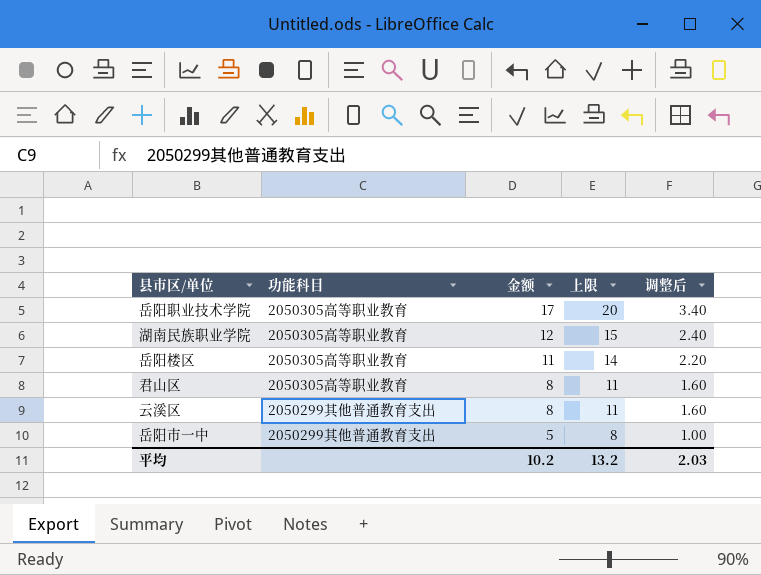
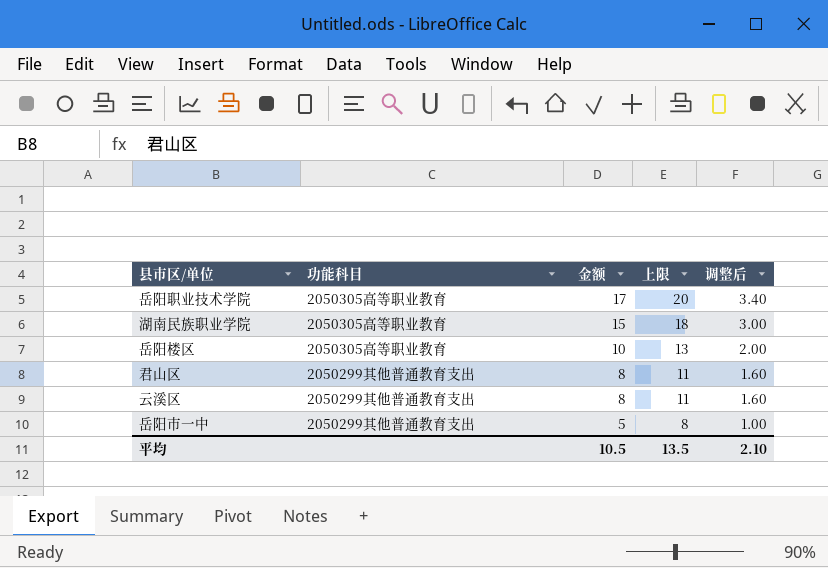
湖南民族职业学院 | 金额: 12 -> 15
湖南民族职业学院 | 上限: 15 -> 18
湖南民族职业学院 | 调整后: 2.40 -> 3.00
岳阳楼区 | 金额: 11 -> 10
岳阳楼区 | 上限: 14 -> 13
岳阳楼区 | 调整后: 2.20 -> 2.00
君山区 | 功能科目: 2050305高等职业教育 -> 2050299其他普通教育支出
平均 | 金额: 10.2 -> 10.5
平均 | 上限: 13.2 -> 13.5
平均 | 调整后: 2.03 -> 2.10

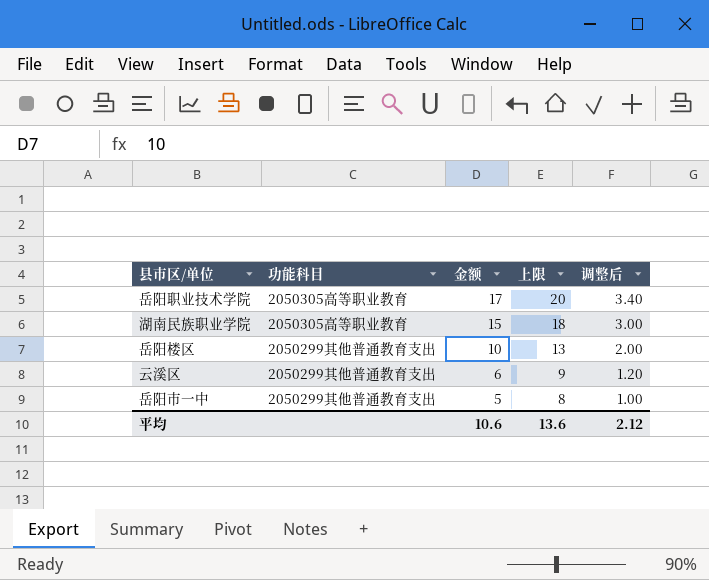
row 君山区: 2050299其他普通教育支出 | 8 | 11 | 1.60 -> none
岳阳楼区 | 功能科目: 2050305高等职业教育 -> 2050299其他普通教育支出
云溪区 | 金额: 8 -> 6
云溪区 | 上限: 11 -> 9
云溪区 | 调整后: 1.60 -> 1.20
平均 | 金额: 10.5 -> 10.6
平均 | 上限: 13.5 -> 13.6
平均 | 调整后: 2.10 -> 2.12

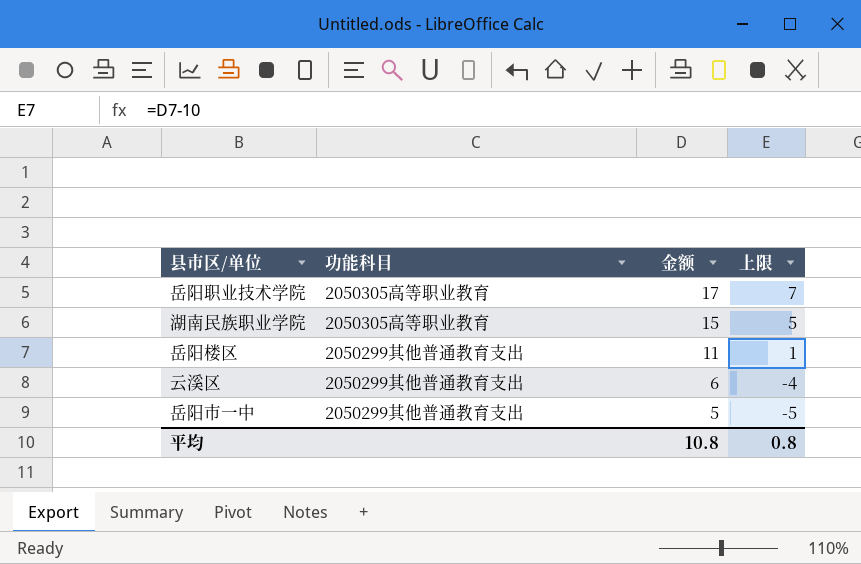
column 调整后 | formula: [金额] * 0.2 -> none
column 上限 | formula: [金额] + 3 -> [金额] - 10
岳阳楼区 | 金额: 10 -> 11
平均 | 金额: 10.6 -> 10.8
平均 | 上限: 13.6 -> 0.8

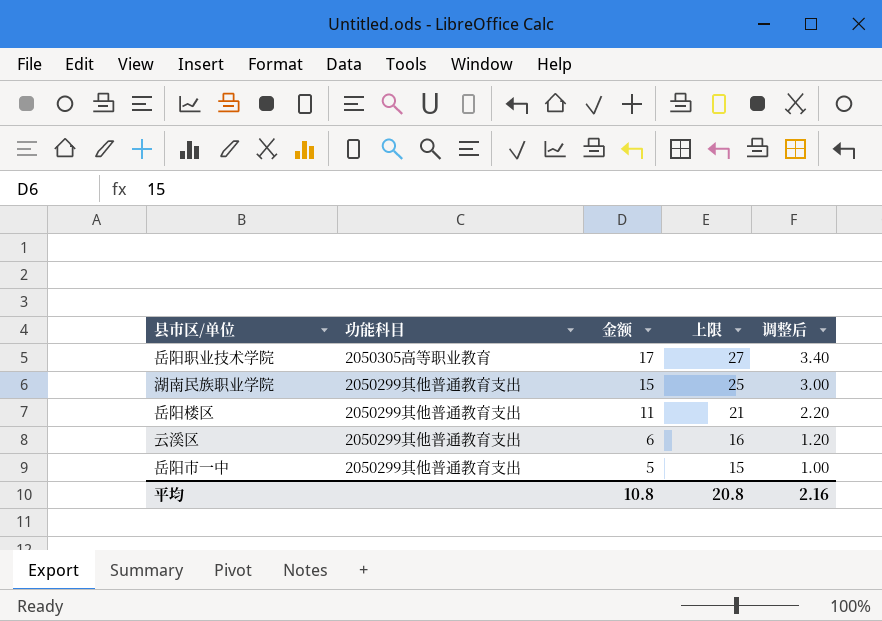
column 上限 | formula: [金额] - 10 -> [金额] + 10
column 调整后 | formula: none -> [金额] * 0.2
湖南民族职业学院 | 功能科目: 2050305高等职业教育 -> 2050299其他普通教育支出
平均 | 上限: 0.8 -> 20.8

